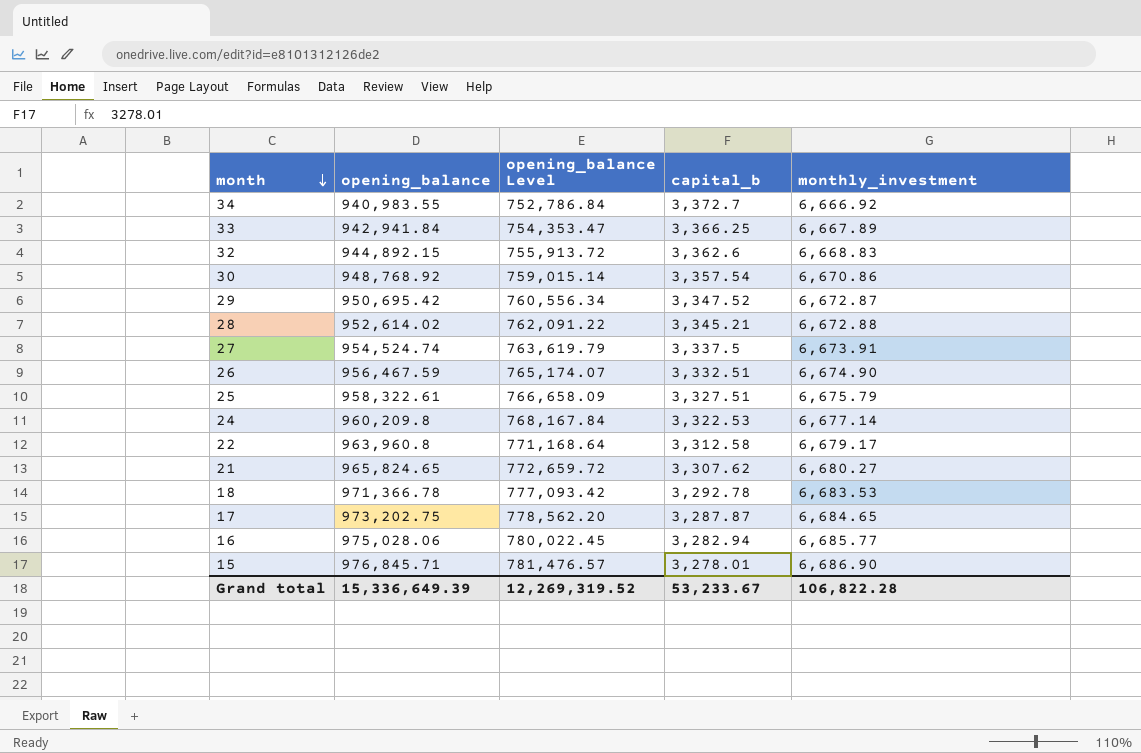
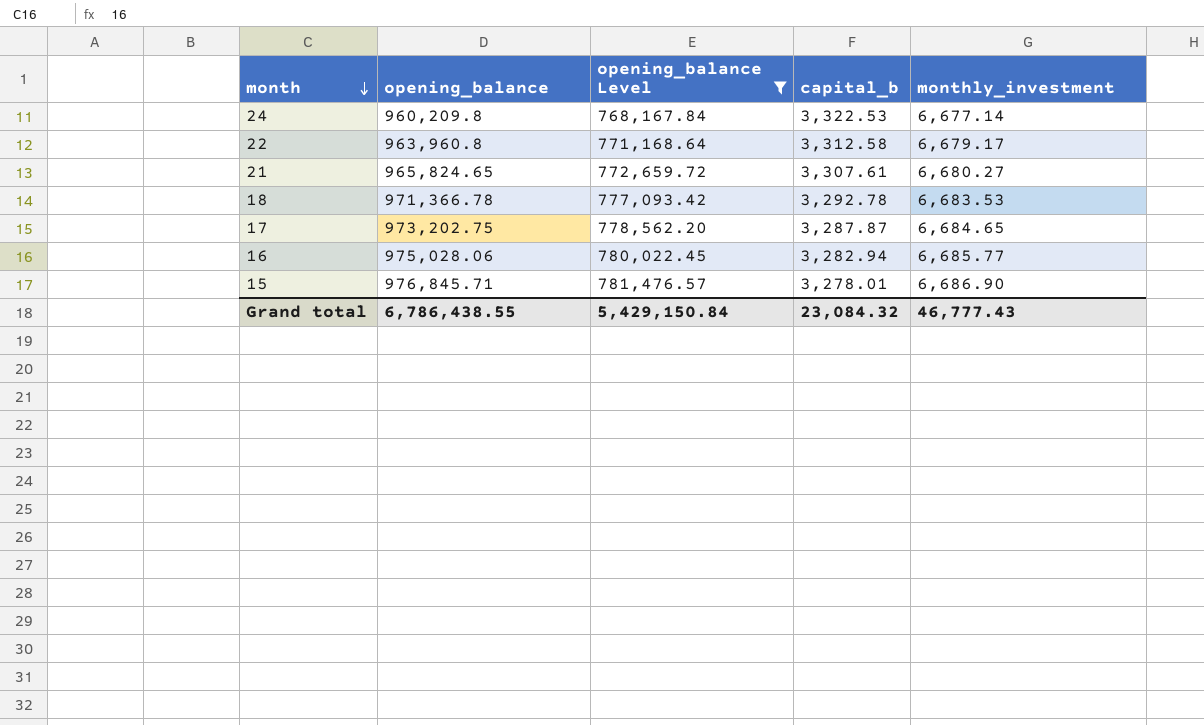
filter: none -> opening_balance Level >= 768,167.84
21 | capital_b: 3,307.62 -> 3,307.61
Grand total | opening_balance: 15,336,649.39 -> 6,786,438.55
Grand total | opening_balance Level: 12,269,319.52 -> 5,429,150.84
Grand total | capital_b: 53,233.67 -> 23,084.32
Grand total | monthly_investment: 106,822.28 -> 46,777.43

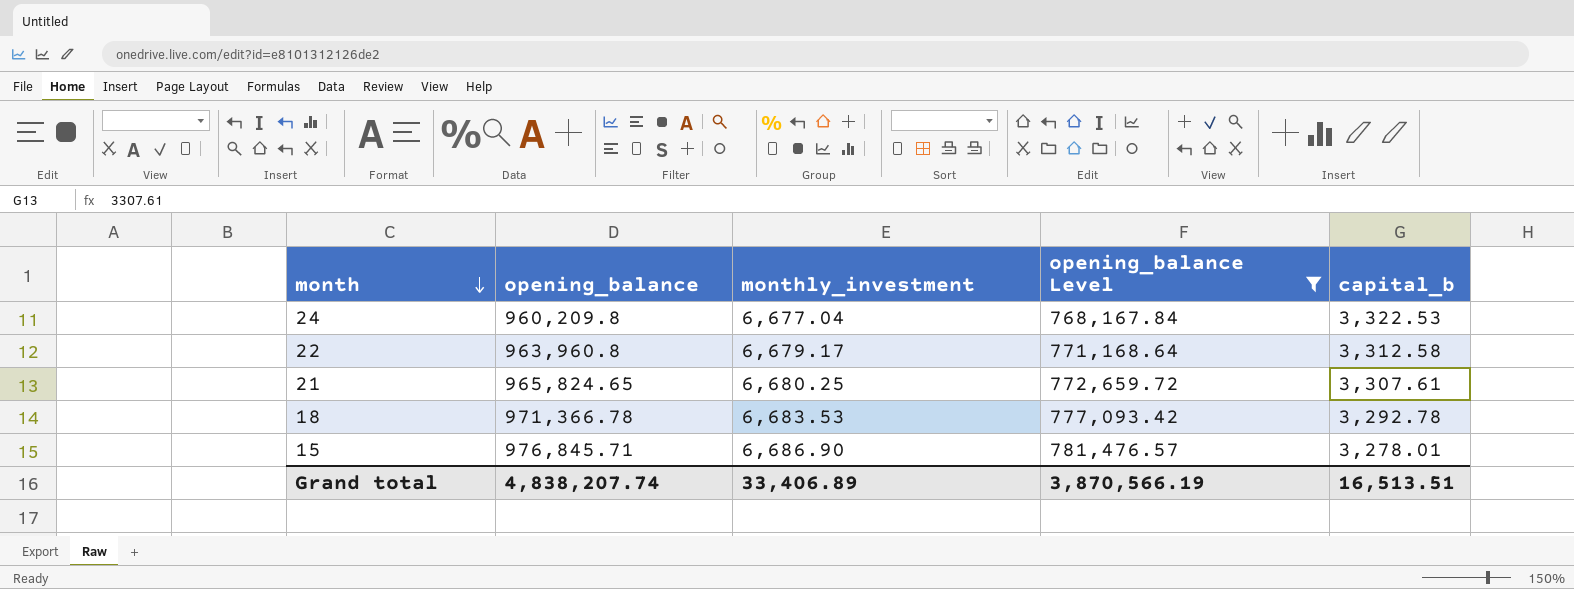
column monthly_investment | position: 5 -> 3
row 17: 973,202.75 | 778,562.20 | 3,287.87 | 6,684.65 -> none
row 16: 975,028.06 | 780,022.45 | 3,282.94 | 6,685.77 -> none
24 | monthly_investment: 6,677.14 -> 6,677.04
21 | monthly_investment: 6,680.27 -> 6,680.25
Grand total | opening_balance: 6,786,438.55 -> 4,838,207.74
Grand total | monthly_investment: 46,777.43 -> 33,406.89
Grand total | opening_balance Level: 5,429,150.84 -> 3,870,566.19
Grand total | capital_b: 23,084.32 -> 16,513.51

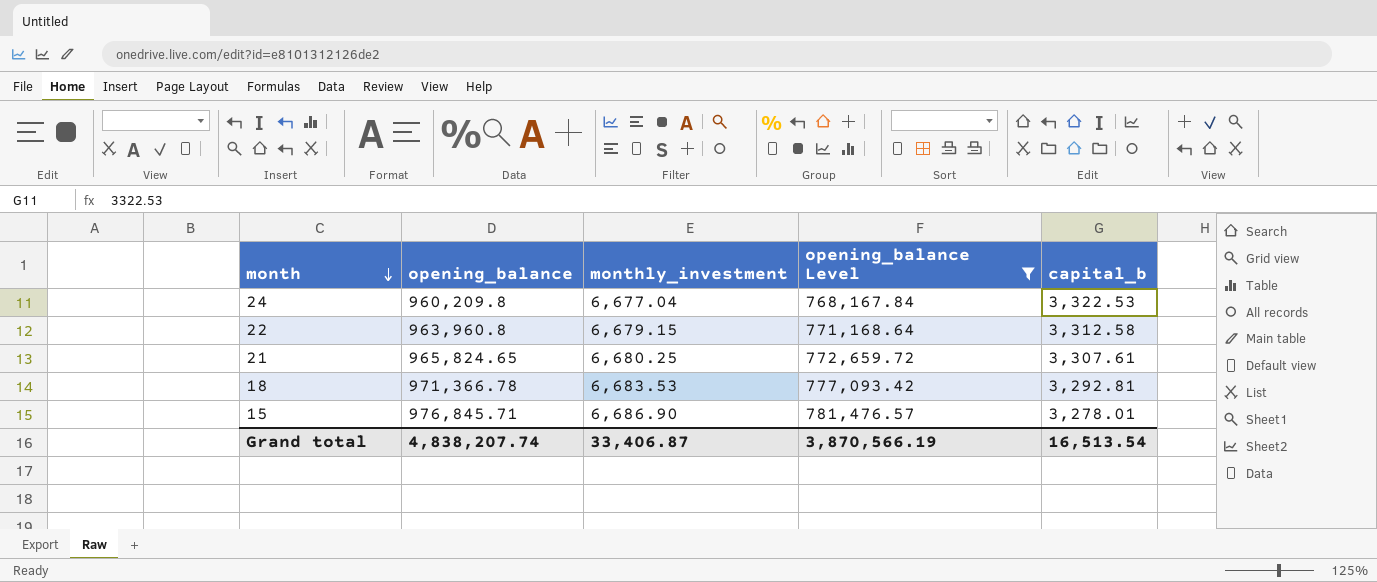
22 | monthly_investment: 6,679.17 -> 6,679.15
18 | capital_b: 3,292.78 -> 3,292.81
Grand total | monthly_investment: 33,406.89 -> 33,406.87
Grand total | capital_b: 16,513.51 -> 16,513.54

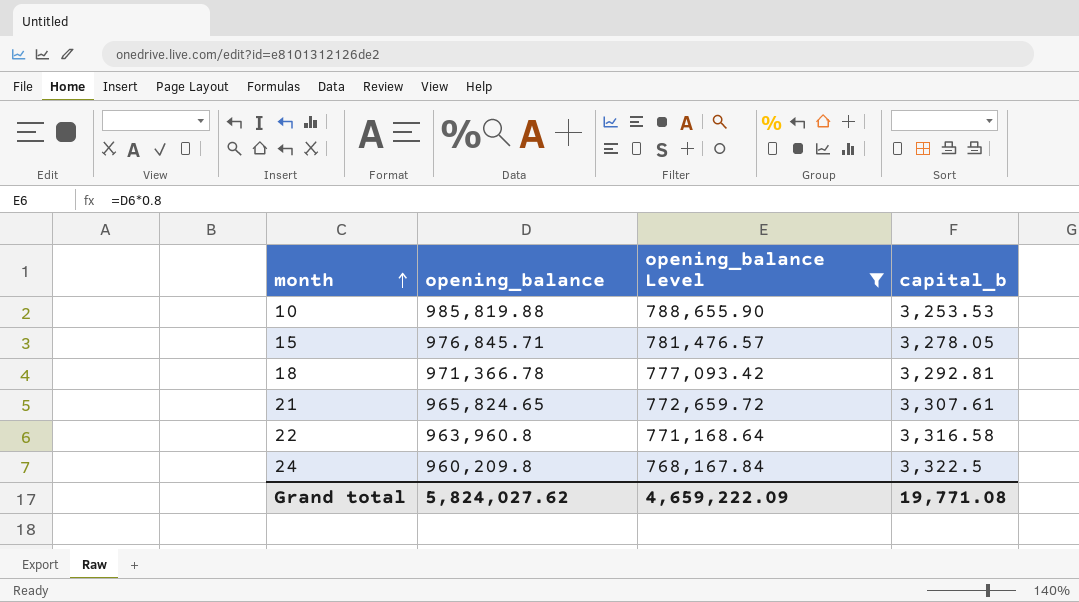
row order: month descending -> month ascending
column monthly_investment | position: 3 -> none
row 10: none -> 985,819.88 | 788,655.90 | 3,253.53
15 | capital_b: 3,278.01 -> 3,278.05
22 | capital_b: 3,312.58 -> 3,316.58
24 | capital_b: 3,322.53 -> 3,322.5
Grand total | opening_balance: 4,838,207.74 -> 5,824,027.62
Grand total | opening_balance Level: 3,870,566.19 -> 4,659,222.09
Grand total | capital_b: 16,513.54 -> 19,771.08

